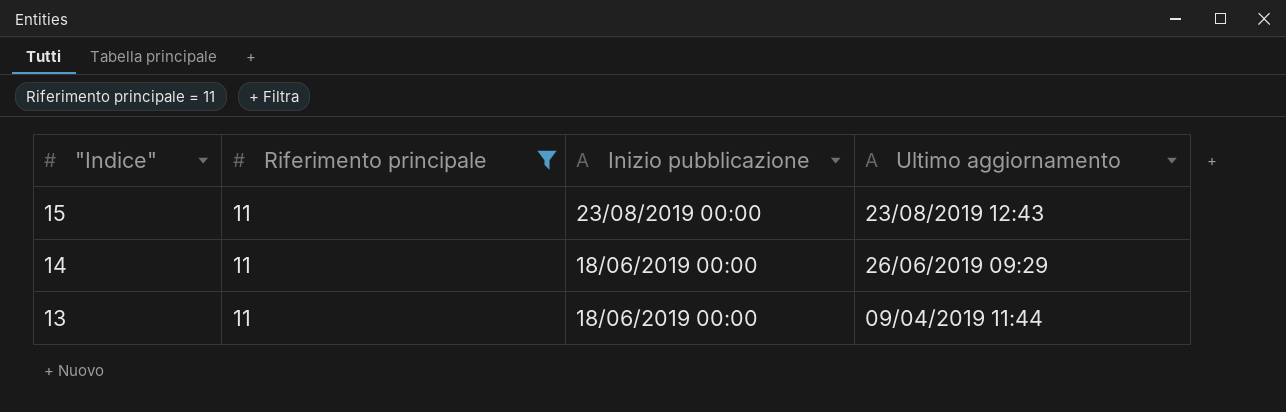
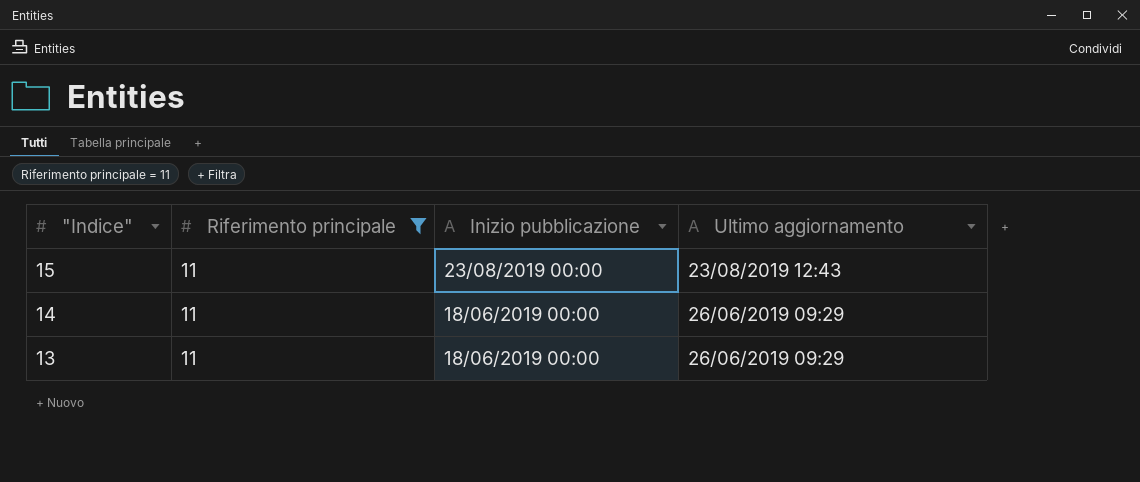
13 | Ultimo aggiornamento: 09/04/2019 11:44 -> 26/06/2019 09:29

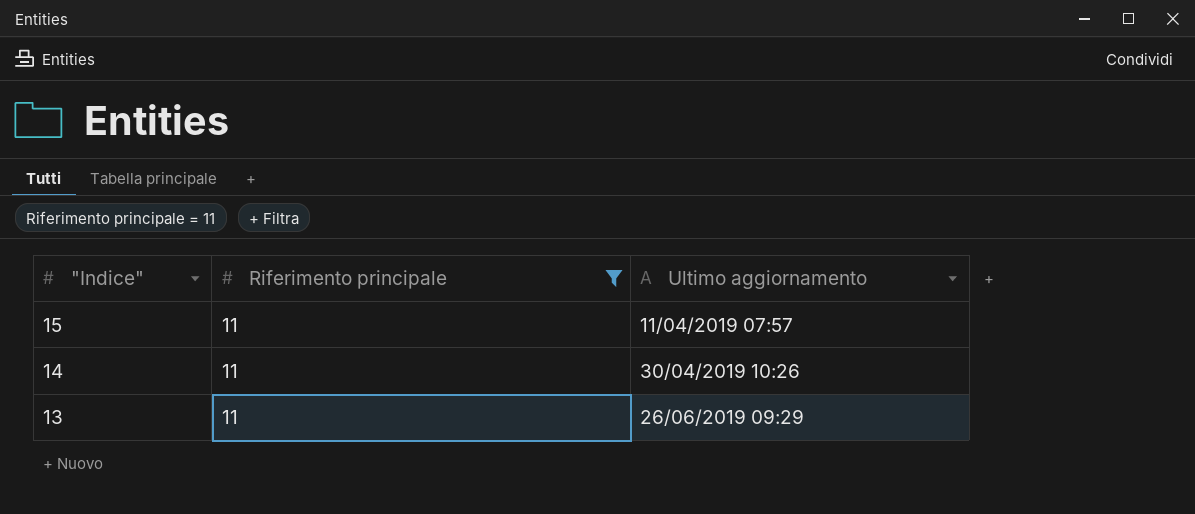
column Inizio pubblicazione | position: 3 -> none
15 | Ultimo aggiornamento: 23/08/2019 12:43 -> 11/04/2019 07:57
14 | Ultimo aggiornamento: 26/06/2019 09:29 -> 30/04/2019 10:26

